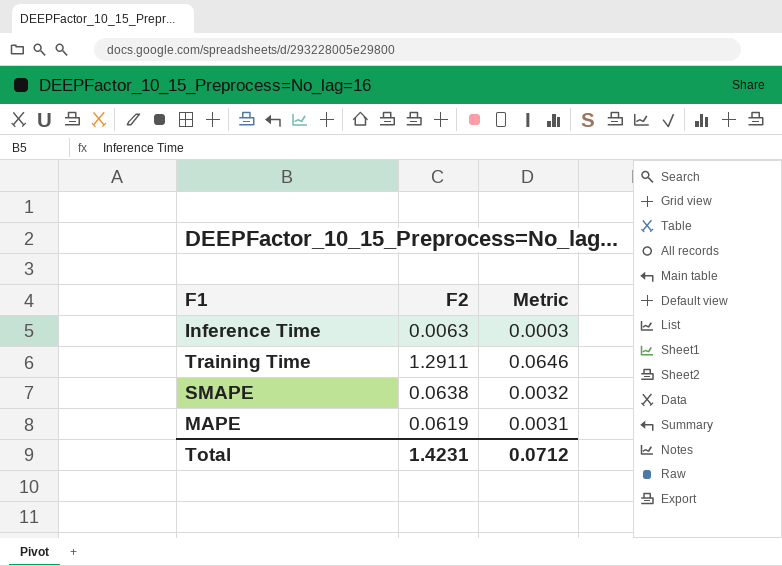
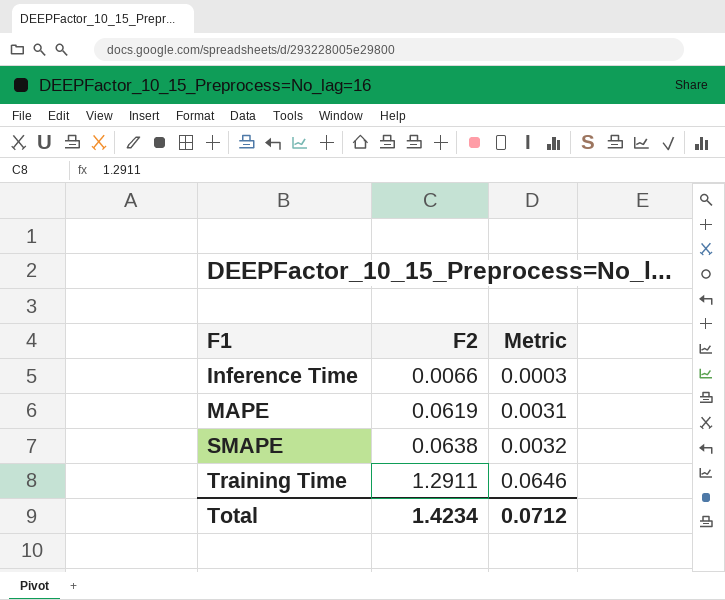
row order: none -> F1 ascending
Inference Time | F2: 0.0063 -> 0.0066
Total | F2: 1.4231 -> 1.4234

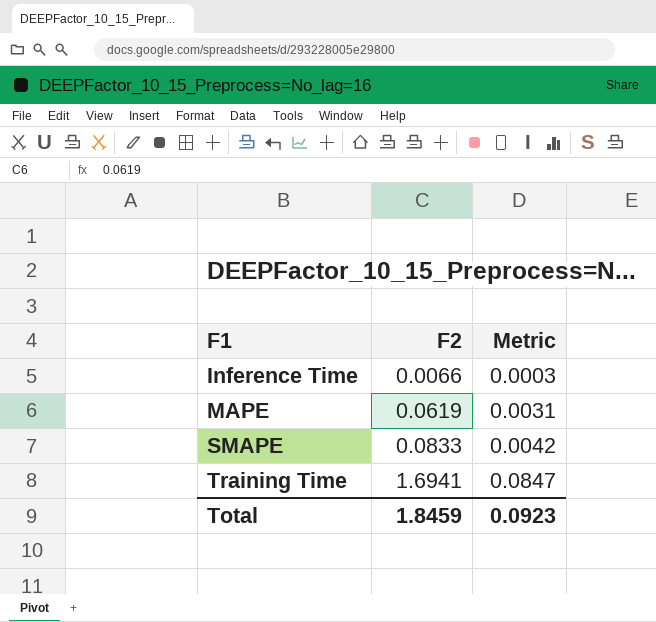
SMAPE | F2: 0.0638 -> 0.0833
SMAPE | Metric: 0.0032 -> 0.0042
Training Time | F2: 1.2911 -> 1.6941
Training Time | Metric: 0.0646 -> 0.0847
Total | F2: 1.4234 -> 1.8459
Total | Metric: 0.0712 -> 0.0923

